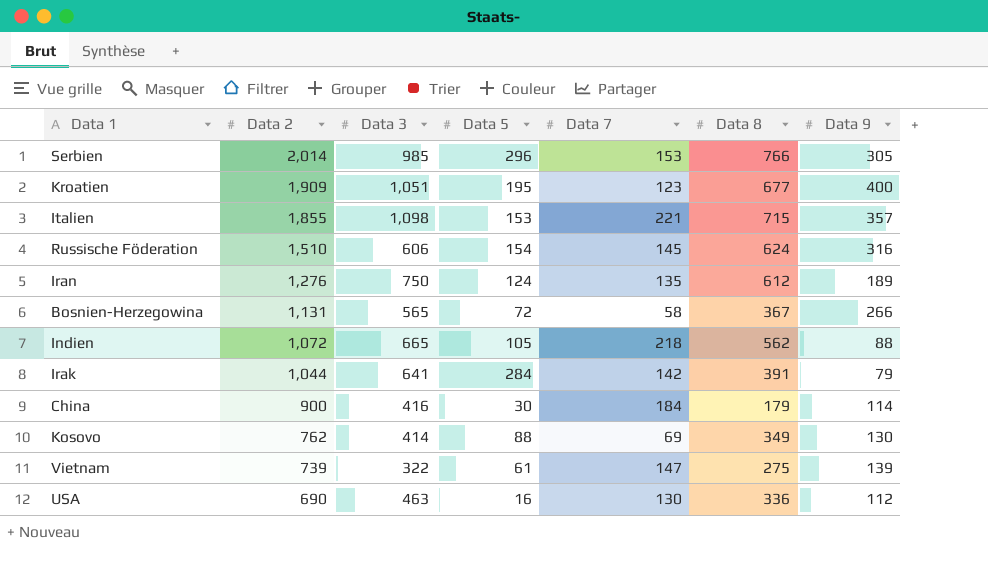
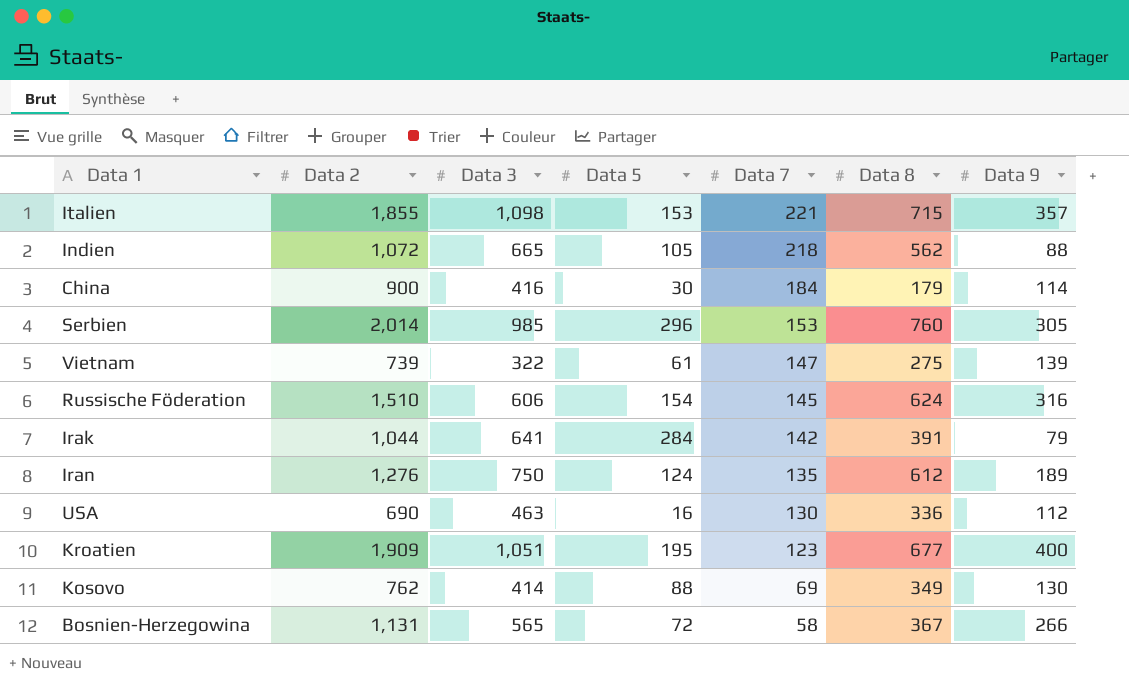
row order: Data 2 descending -> Data 7 descending
Serbien | Data 8: 766 -> 760

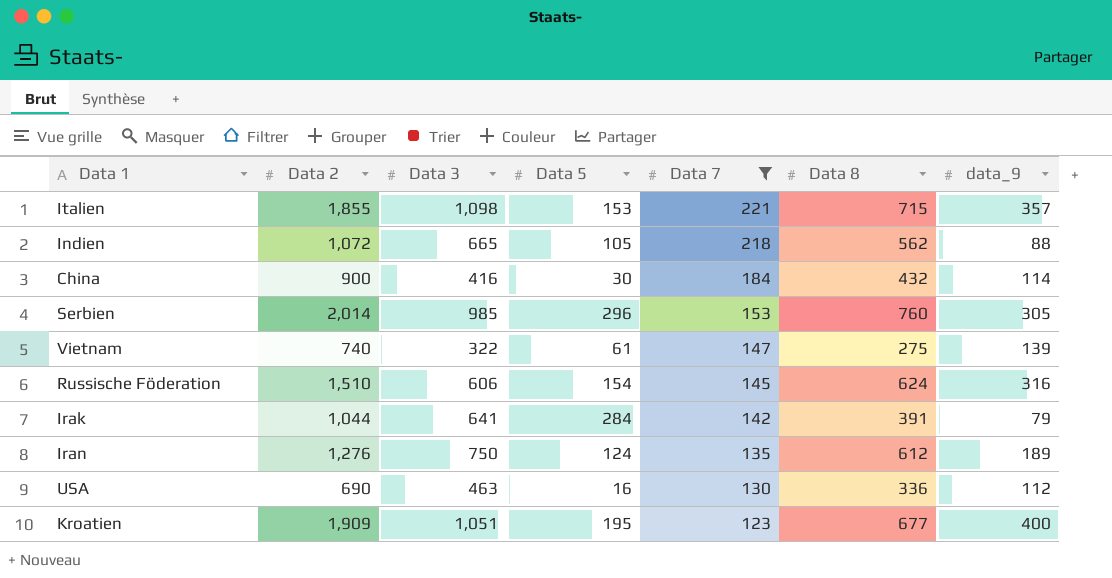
filter: none -> Data 7 >= 123
column name: Data 9 -> data_9
China | Data 8: 179 -> 432
Vietnam | Data 2: 739 -> 740

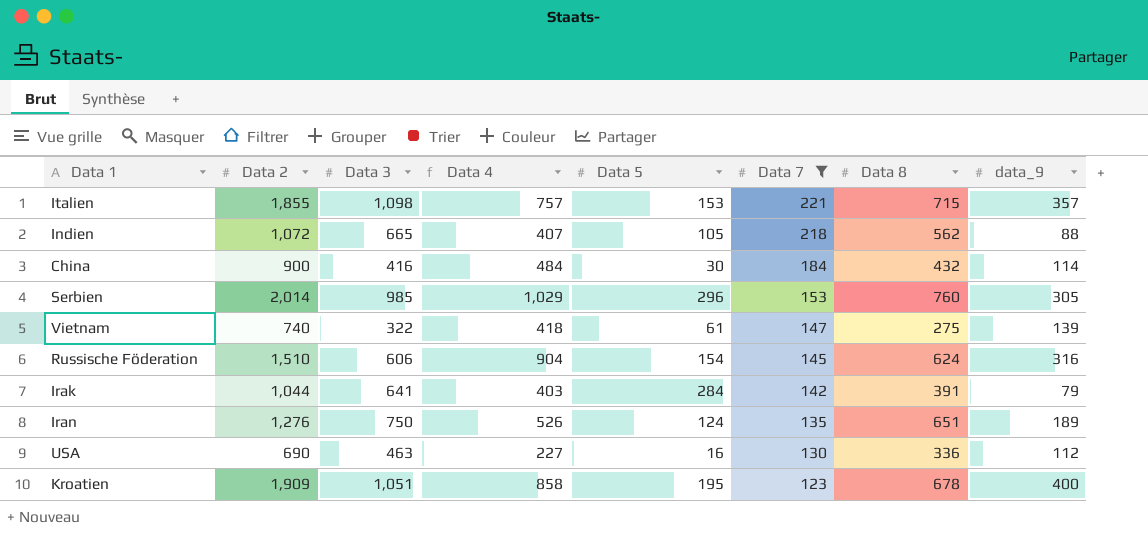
column Data 4 | formula: none -> [Data 2] - [Data 3]
Iran | Data 8: 612 -> 651
Kroatien | Data 8: 677 -> 678

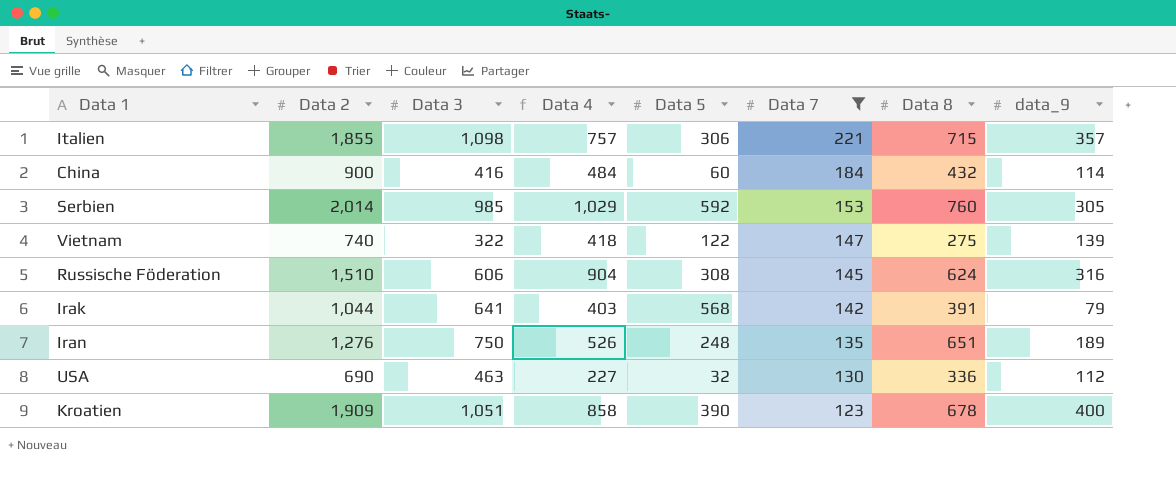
row Indien: 1,072 | 665 | 407 | 105 | 218 | 562 | 88 -> none
Italien | Data 5: 153 -> 306
China | Data 5: 30 -> 60
Serbien | Data 5: 296 -> 592
Vietnam | Data 5: 61 -> 122
Russische Föderation | Data 5: 154 -> 308
Irak | Data 5: 284 -> 568
Iran | Data 5: 124 -> 248
USA | Data 5: 16 -> 32
Kroatien | Data 5: 195 -> 390

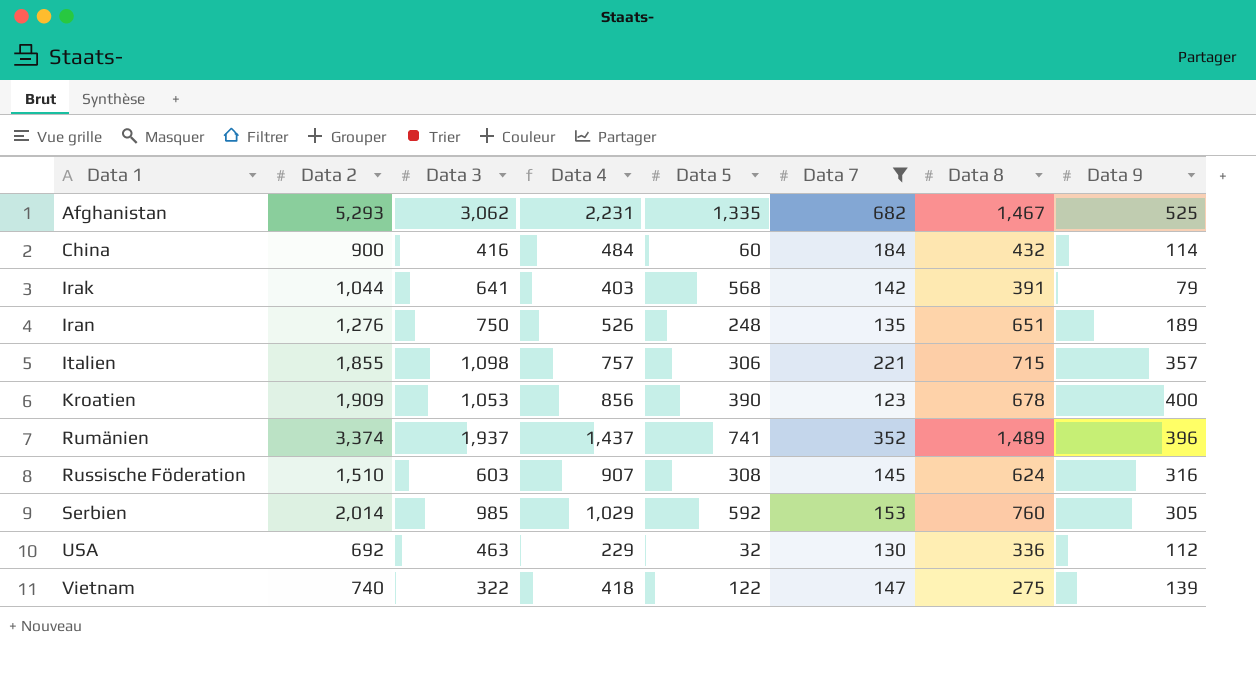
row order: Data 7 descending -> Data 1 ascending
column name: data_9 -> Data 9
row Afghanistan: none -> 5,293 | 3,062 | 2,231 | 1,335 | 682 | 1,467 | 525
Kroatien | Data 3: 1,051 -> 1,053
Kroatien | Data 4: 858 -> 856
row Rumänien: none -> 3,374 | 1,937 | 1,437 | 741 | 352 | 1,489 | 396
Russische Föderation | Data 3: 606 -> 603
Russische Föderation | Data 4: 904 -> 907
USA | Data 2: 690 -> 692
USA | Data 4: 227 -> 229

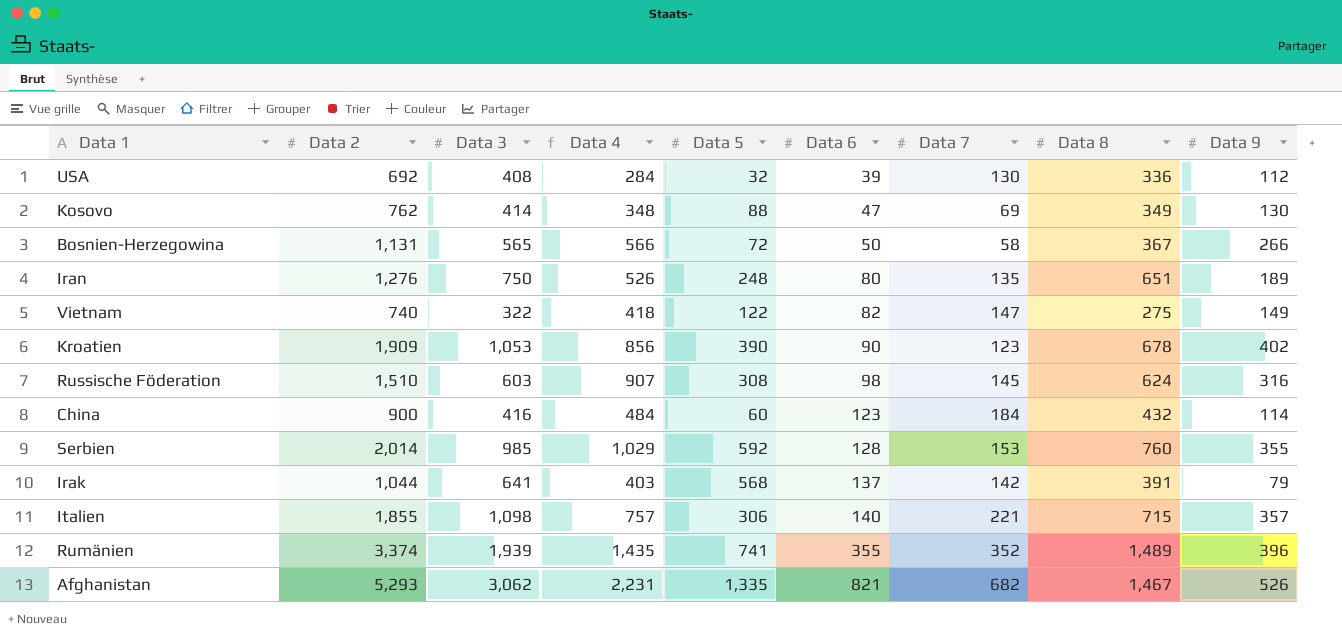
filter: Data 7 >= 123 -> none
row order: Data 1 ascending -> Data 6 ascending
column Data 6 | position: none -> 6
USA | Data 3: 463 -> 408
USA | Data 4: 229 -> 284
Vietnam | Data 9: 139 -> 149
Kroatien | Data 9: 400 -> 402
Serbien | Data 9: 305 -> 355
Rumänien | Data 3: 1,937 -> 1,939
Rumänien | Data 4: 1,437 -> 1,435
Afghanistan | Data 9: 525 -> 526

